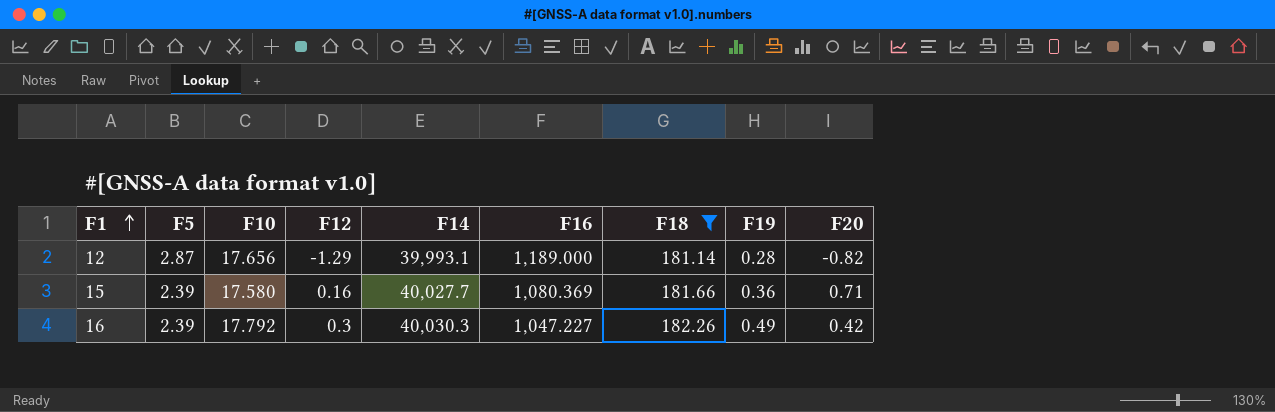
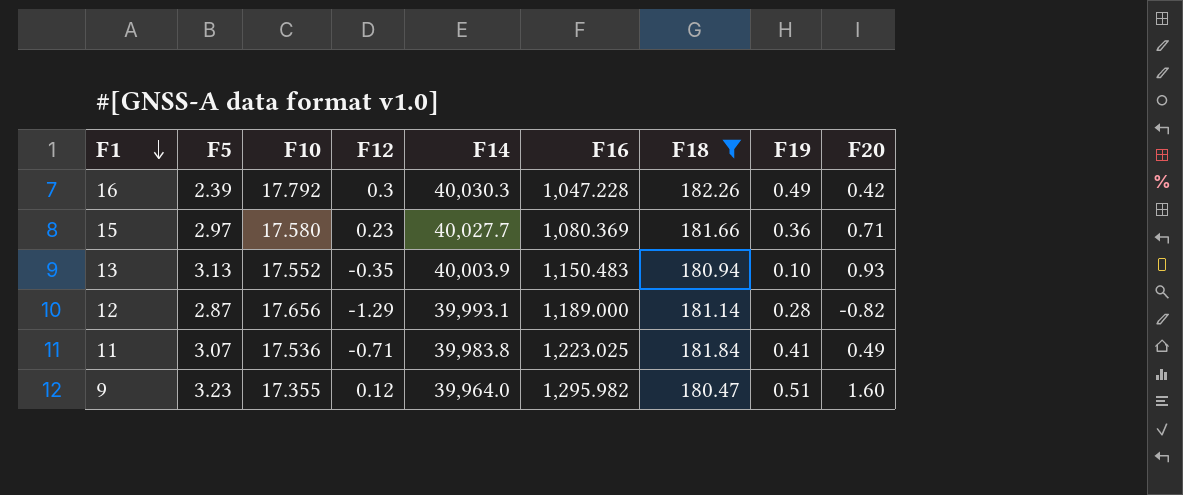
row order: F1 ascending -> F1 descending
16 | F16: 1,047.227 -> 1,047.228
15 | F5: 2.39 -> 2.97
15 | F12: 0.16 -> 0.23
row 13: none -> 3.13 | 17.552 | -0.35 | 40,003.9 | 1,150.483 | 180.94 | 0.10 | 0.93
row 11: none -> 3.07 | 17.536 | -0.71 | 39,983.8 | 1,223.025 | 181.84 | 0.41 | 0.49
row 9: none -> 3.23 | 17.355 | 0.12 | 39,964.0 | 1,295.982 | 180.47 | 0.51 | 1.60

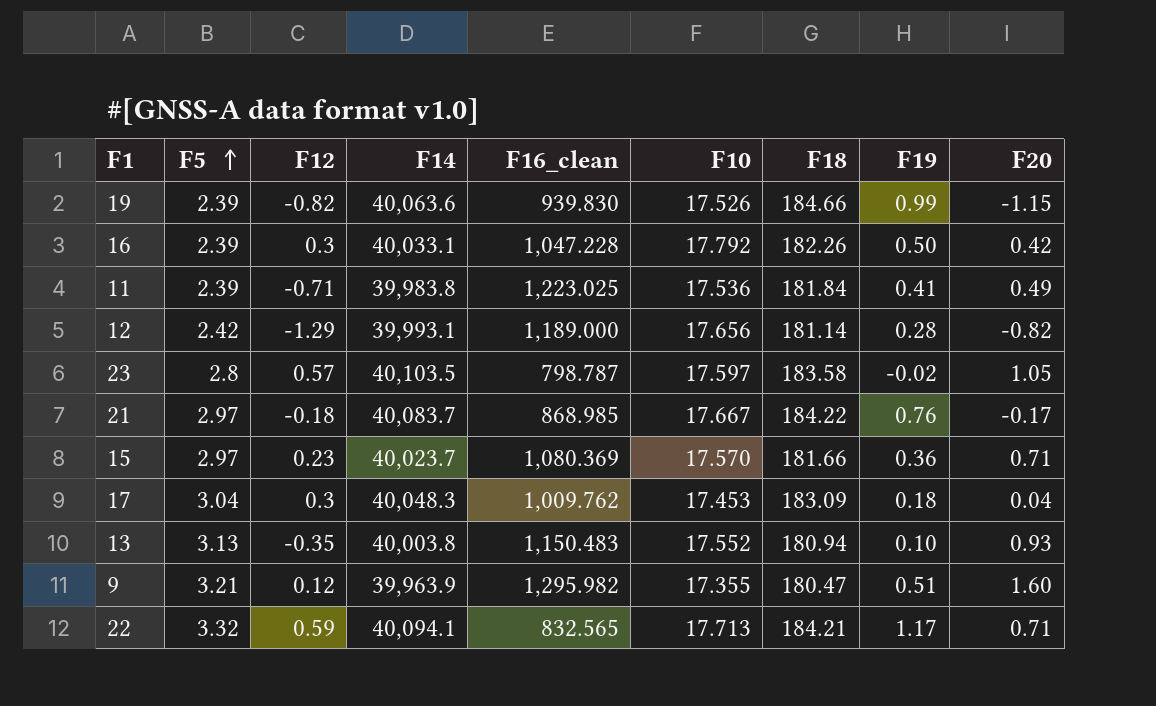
filter: F18 <= 182.26 -> none
row order: F1 descending -> F5 ascending
column name: F16 -> F16_clean
column F10 | position: 3 -> 6
16 | F14: 40,030.3 -> 40,033.1
16 | F19: 0.49 -> 0.50
11 | F5: 3.07 -> 2.39
12 | F5: 2.87 -> 2.42
15 | F14: 40,027.7 -> 40,023.7
15 | F10: 17.580 -> 17.570
13 | F14: 40,003.9 -> 40,003.8
9 | F5: 3.23 -> 3.21
9 | F14: 39,964.0 -> 39,963.9

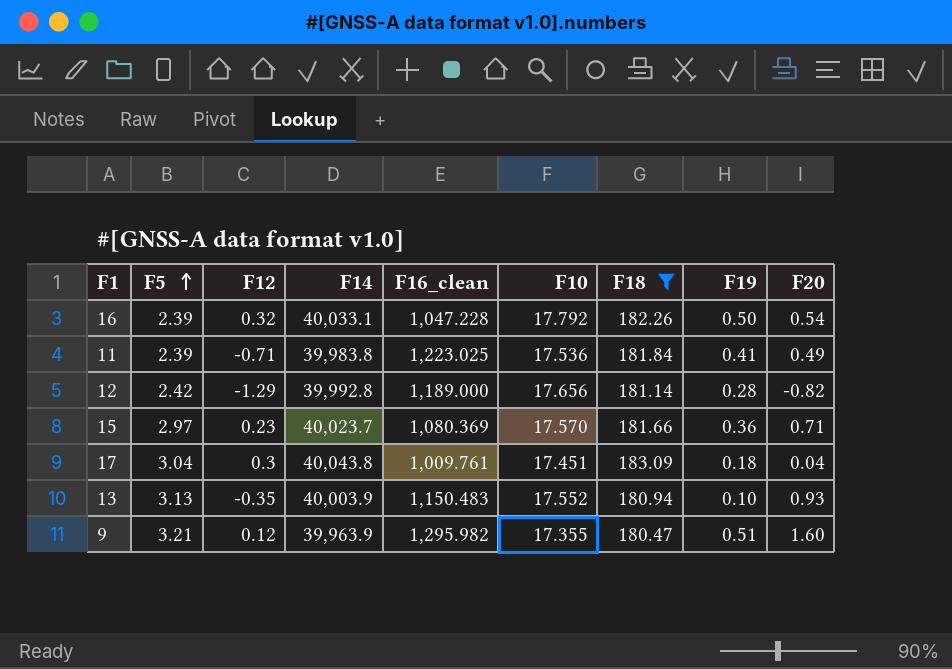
filter: none -> F18 <= 183.09
16 | F12: 0.3 -> 0.32
16 | F20: 0.42 -> 0.54
12 | F14: 39,993.1 -> 39,992.8
17 | F14: 40,048.3 -> 40,043.8
17 | F16_clean: 1,009.762 -> 1,009.761
17 | F10: 17.453 -> 17.451
13 | F14: 40,003.8 -> 40,003.9

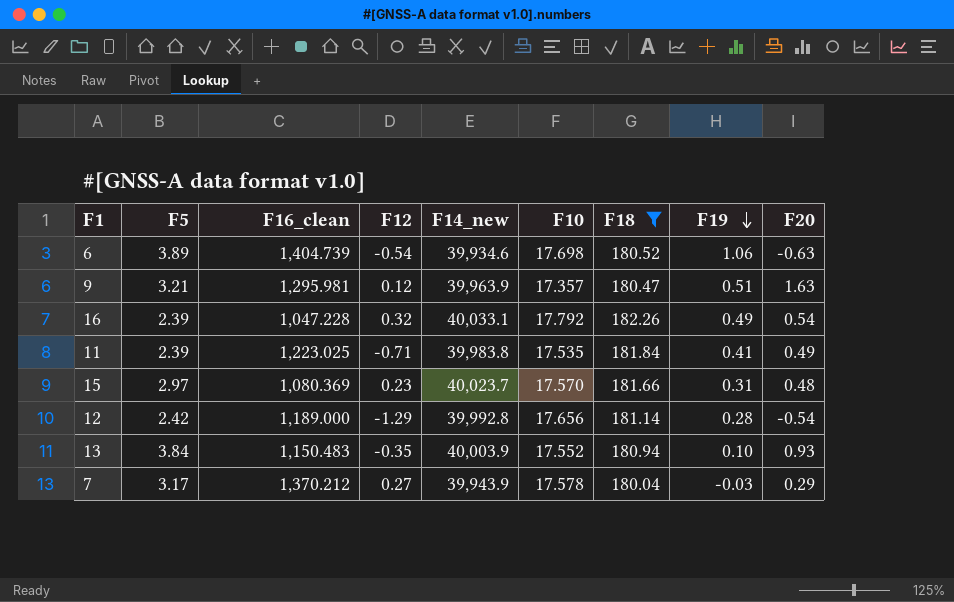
row order: F5 ascending -> F19 descending
column F16_clean | position: 5 -> 3
column name: F14 -> F14_new
row 17: 3.04 | 0.3 | 40,043.8 | 1,009.761 | 17.451 | 183.09 | 0.18 | 0.04 -> none
row 6: none -> 3.89 | 1,404.739 | -0.54 | 39,934.6 | 17.698 | 180.52 | 1.06 | -0.63
9 | F16_clean: 1,295.982 -> 1,295.981
9 | F10: 17.355 -> 17.357
9 | F20: 1.60 -> 1.63
16 | F19: 0.50 -> 0.49
11 | F10: 17.536 -> 17.535
15 | F19: 0.36 -> 0.31
15 | F20: 0.71 -> 0.48
12 | F20: -0.82 -> -0.54
13 | F5: 3.13 -> 3.84
row 7: none -> 3.17 | 1,370.212 | 0.27 | 39,943.9 | 17.578 | 180.04 | -0.03 | 0.29

